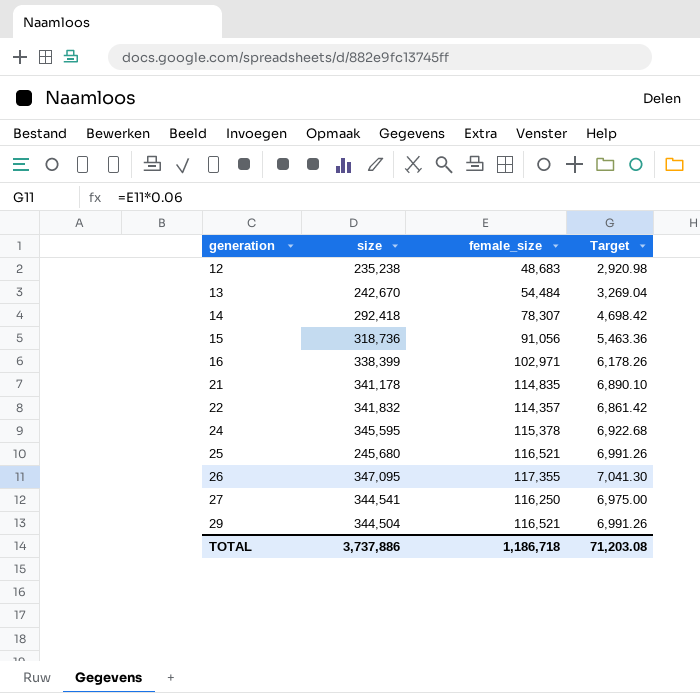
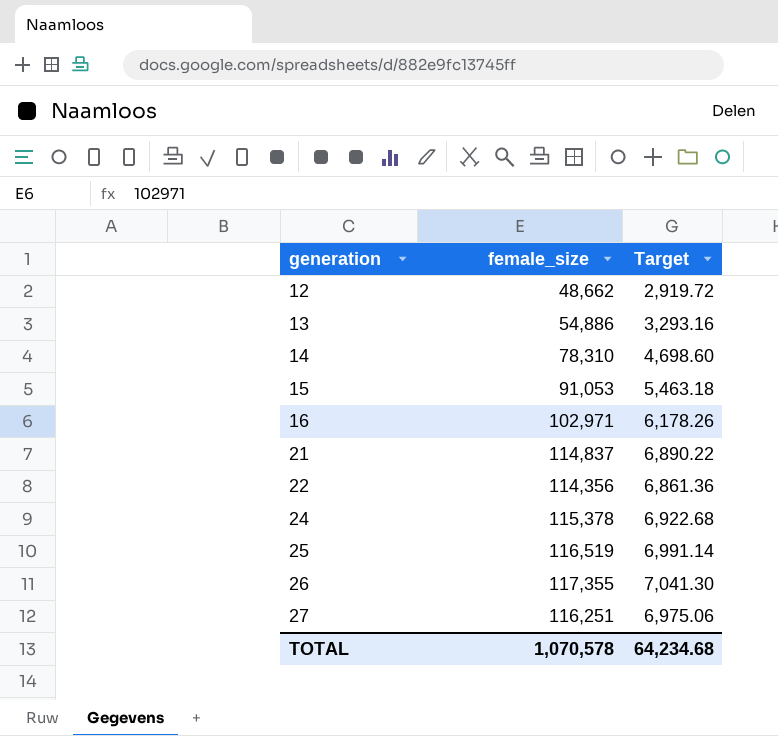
column size | position: 2 -> none
row 29: 344,504 | 116,521 | 6,991.26 -> none
12 | female_size: 48,683 -> 48,662
12 | Target: 2,920.98 -> 2,919.72
13 | female_size: 54,484 -> 54,886
13 | Target: 3,269.04 -> 3,293.16
14 | female_size: 78,307 -> 78,310
14 | Target: 4,698.42 -> 4,698.60
15 | female_size: 91,056 -> 91,053
15 | Target: 5,463.36 -> 5,463.18
21 | female_size: 114,835 -> 114,837
21 | Target: 6,890.10 -> 6,890.22
22 | female_size: 114,357 -> 114,356
22 | Target: 6,861.42 -> 6,861.36
25 | female_size: 116,521 -> 116,519
25 | Target: 6,991.26 -> 6,991.14
27 | female_size: 116,250 -> 116,251
27 | Target: 6,975.00 -> 6,975.06
TOTAL | female_size: 1,186,718 -> 1,070,578
TOTAL | Target: 71,203.08 -> 64,234.68

